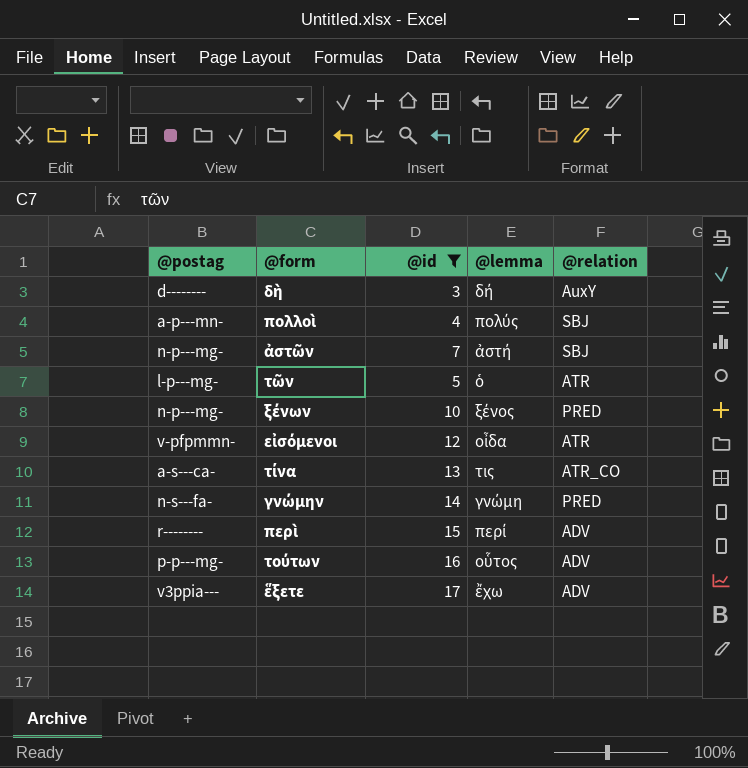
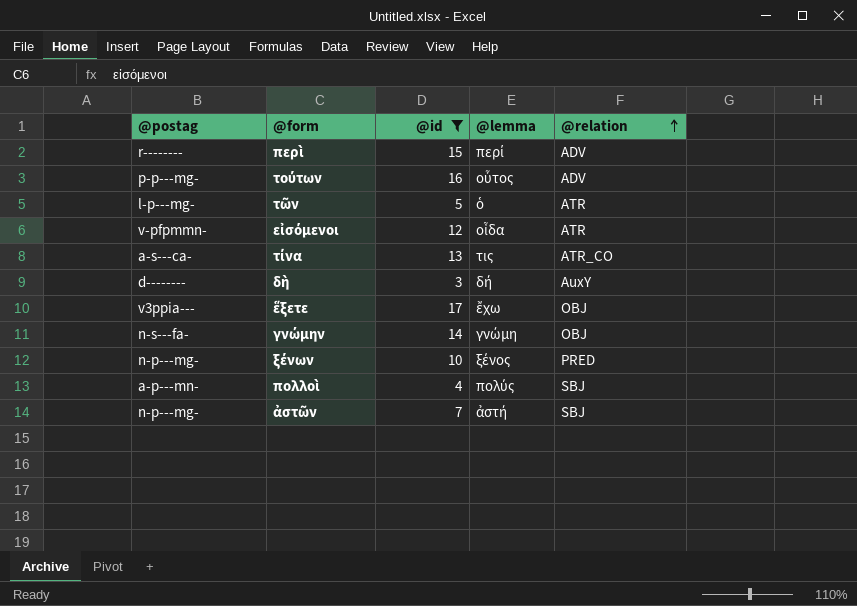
row order: none -> @relation ascending
ἕξετε | @relation: ADV -> OBJ
γνώμην | @relation: PRED -> OBJ

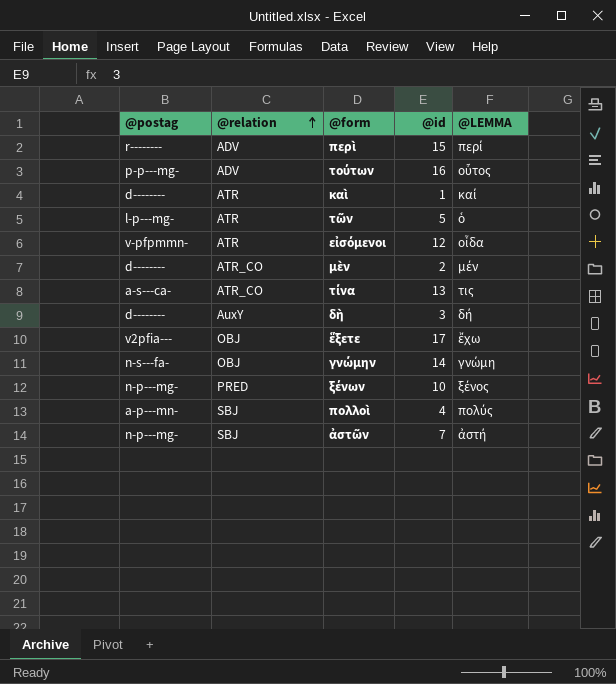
filter: @id >= 3 -> none
column @relation | position: 5 -> 2
column name: @lemma -> @LEMMA
ἕξετε | @postag: v3ppia--- -> v2pfia---

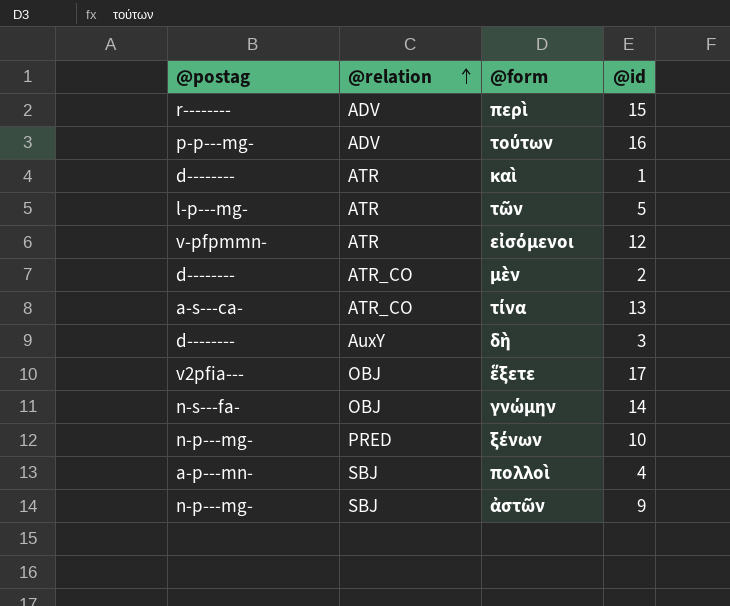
column @LEMMA | position: 5 -> none
ἀστῶν | @id: 7 -> 9

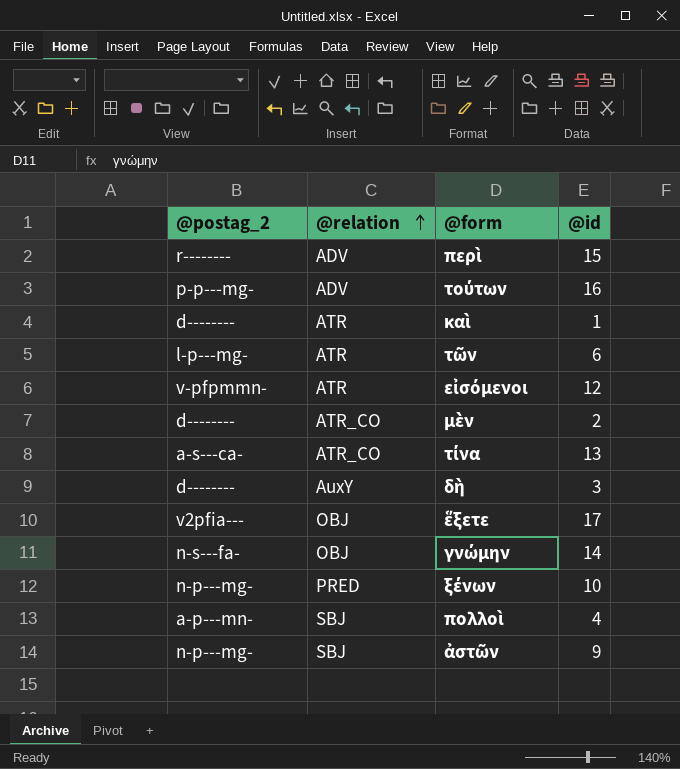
column name: @postag -> @postag_2
τῶν | @id: 5 -> 6

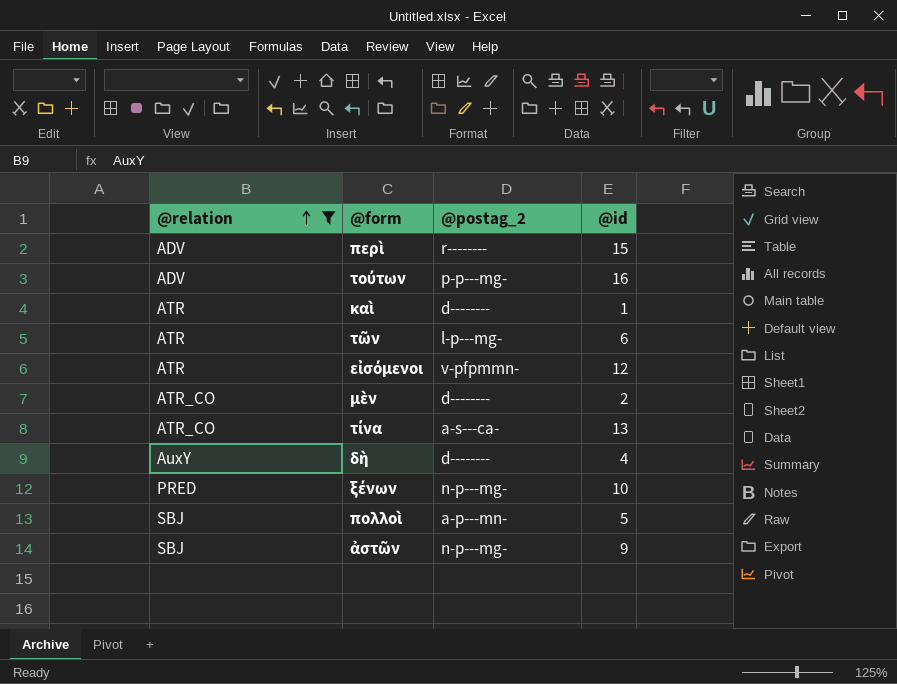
filter: none -> @relation != OBJ
column @postag_2 | position: 1 -> 3
δὴ | @id: 3 -> 4
πολλοὶ | @id: 4 -> 5

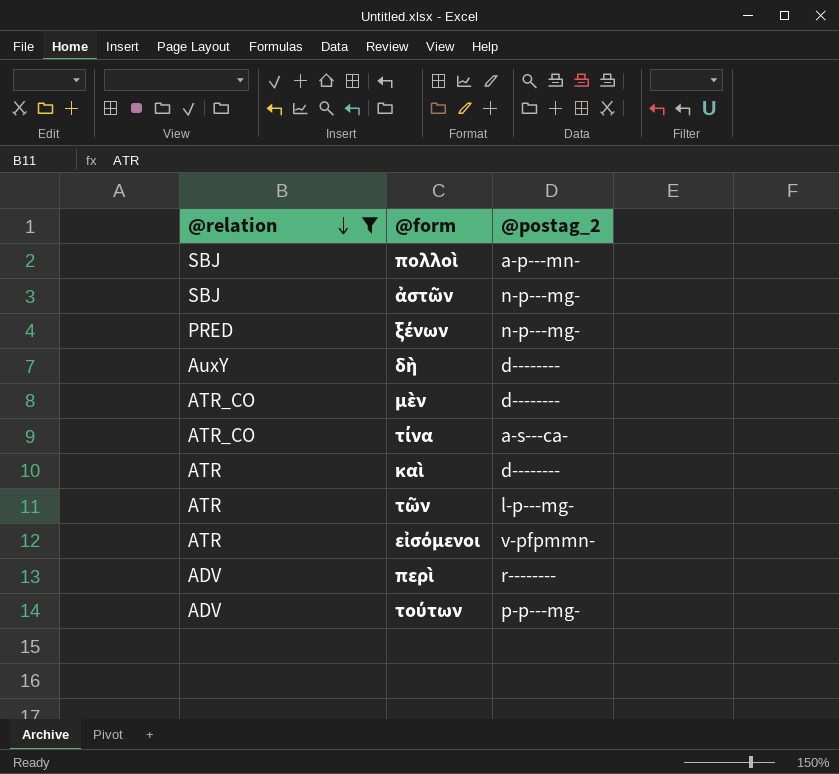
row order: @relation ascending -> @relation descending
column @id | position: 4 -> none

